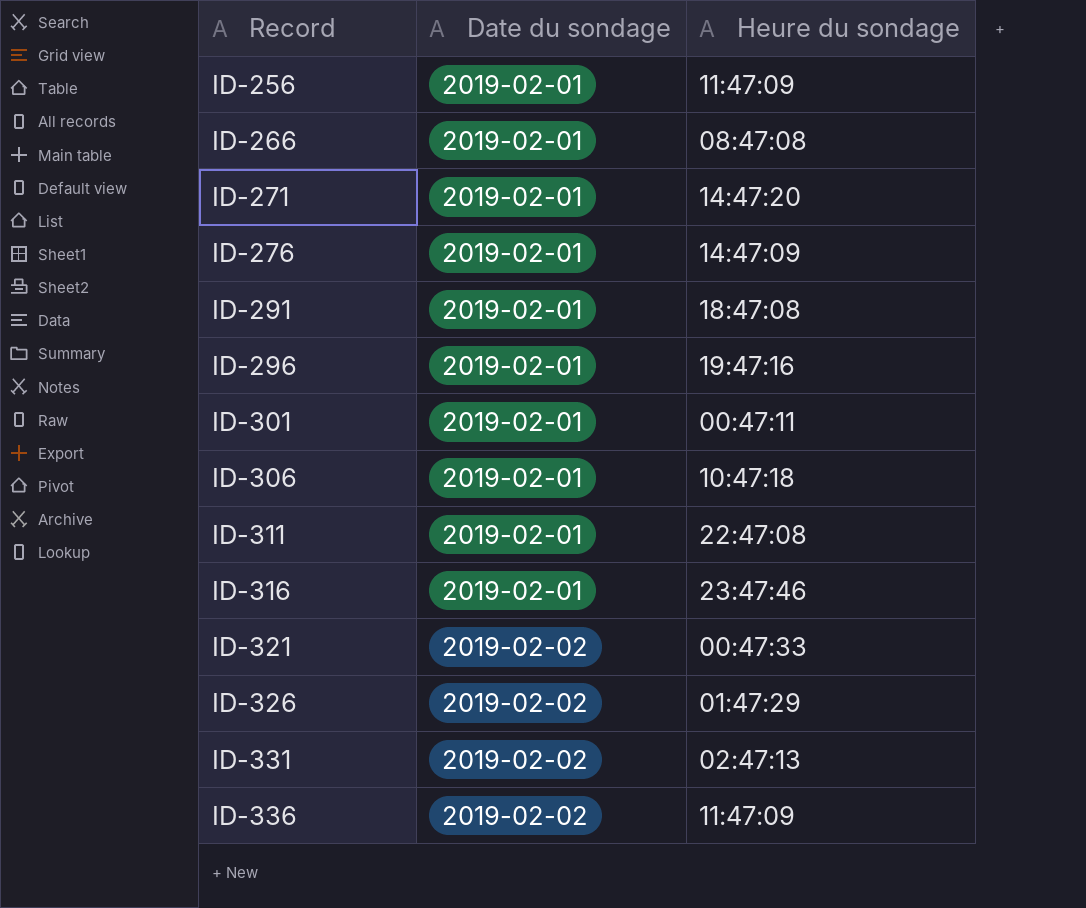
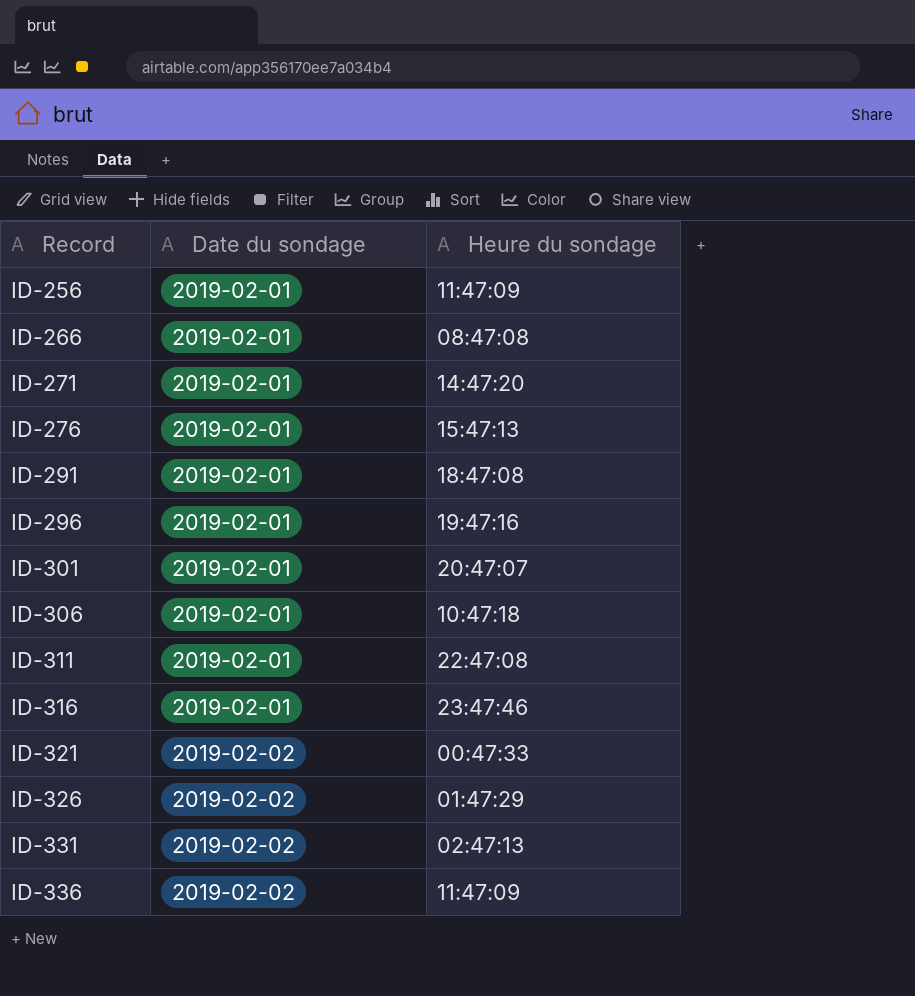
ID-276 | Heure du sondage: 14:47:09 -> 15:47:13
ID-301 | Heure du sondage: 00:47:11 -> 20:47:07

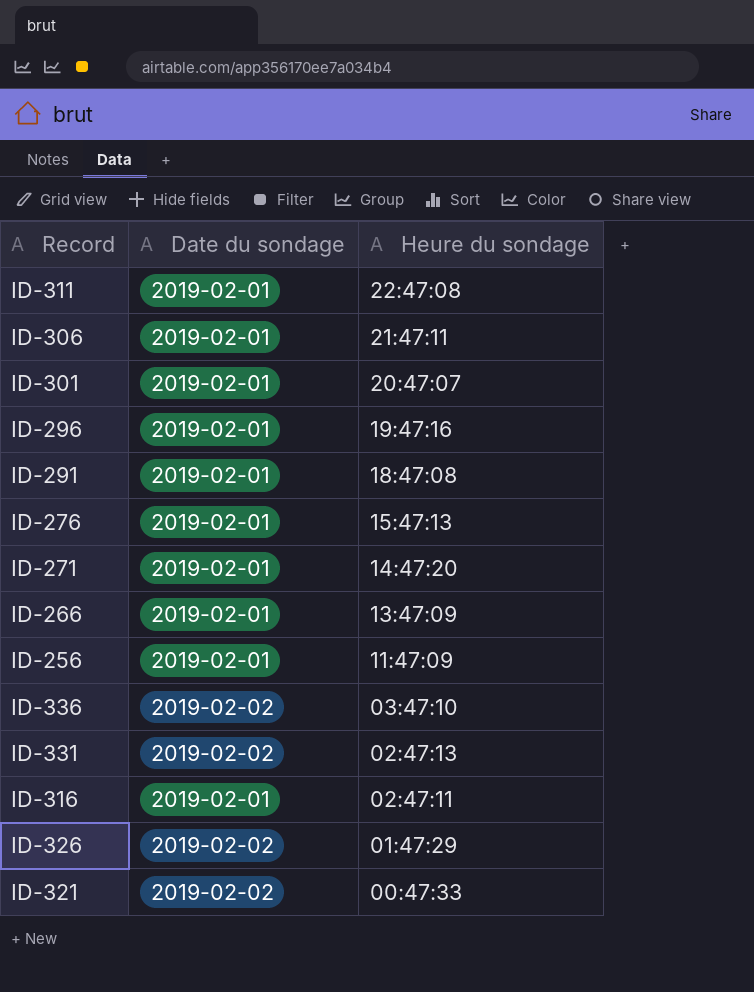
row order: Record ascending -> Heure du sondage descending
ID-306 | Heure du sondage: 10:47:18 -> 21:47:11
ID-266 | Heure du sondage: 08:47:08 -> 13:47:09
ID-336 | Heure du sondage: 11:47:09 -> 03:47:10
ID-316 | Heure du sondage: 23:47:46 -> 02:47:11

